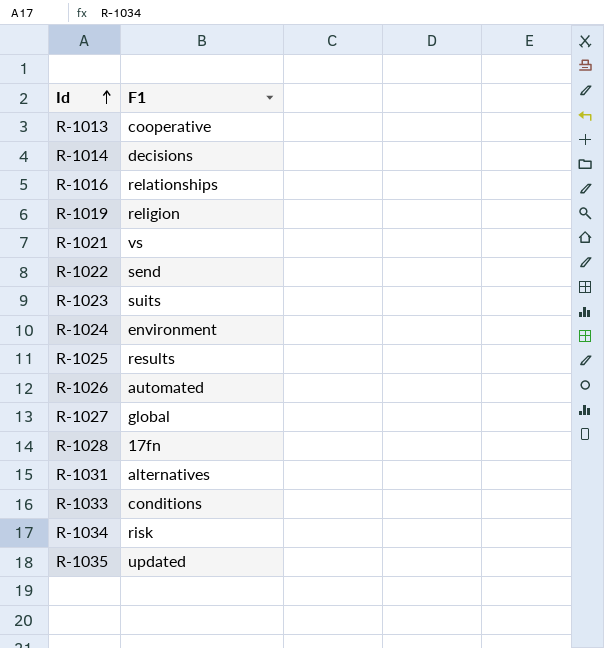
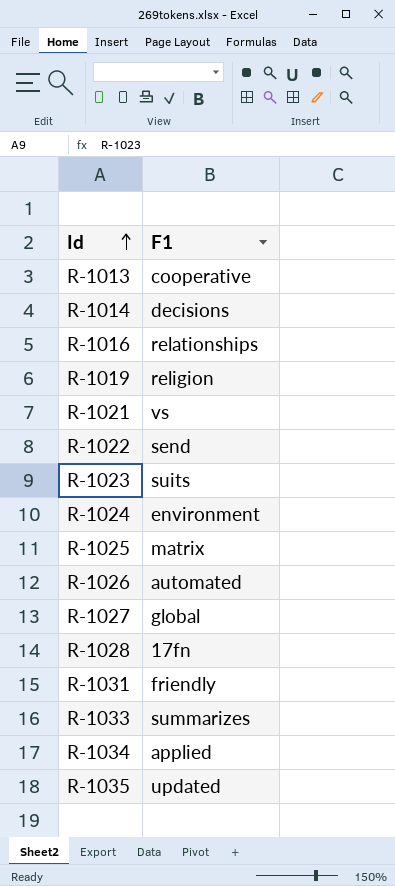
R-1025 | F1: results -> matrix
R-1031 | F1: alternatives -> friendly
R-1033 | F1: conditions -> summarizes
R-1034 | F1: risk -> applied

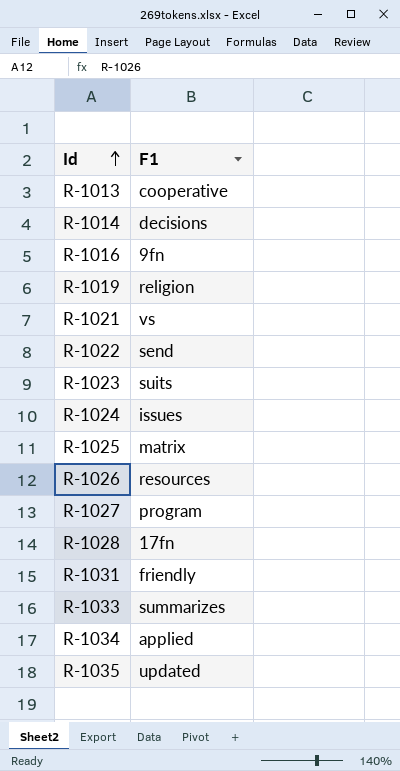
R-1016 | F1: relationships -> 9fn
R-1024 | F1: environment -> issues
R-1026 | F1: automated -> resources
R-1027 | F1: global -> program

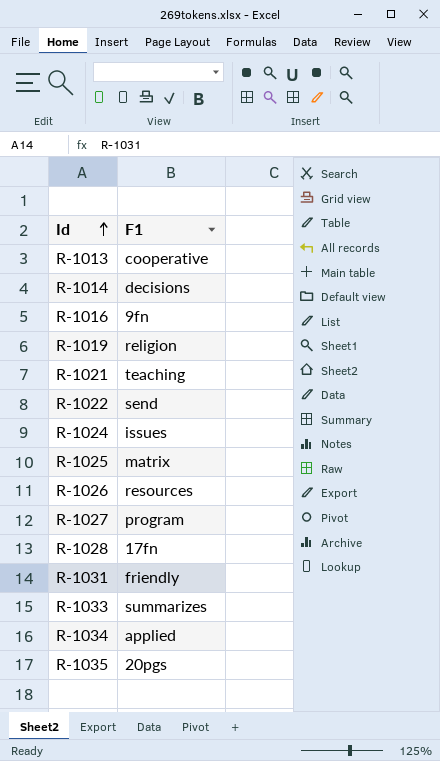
row R-1023: suits -> none
R-1021 | F1: vs -> teaching
R-1035 | F1: updated -> 20pgs

